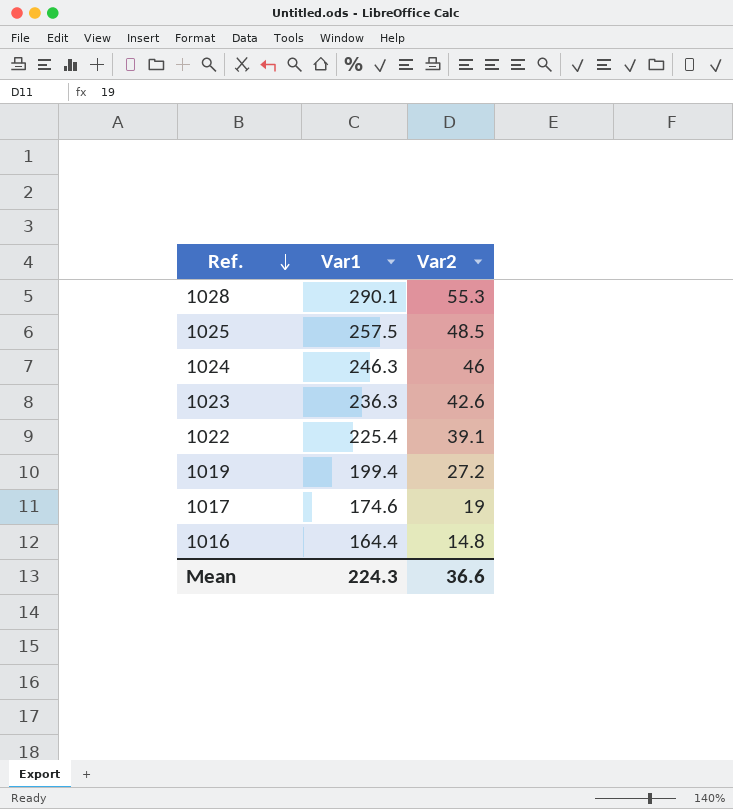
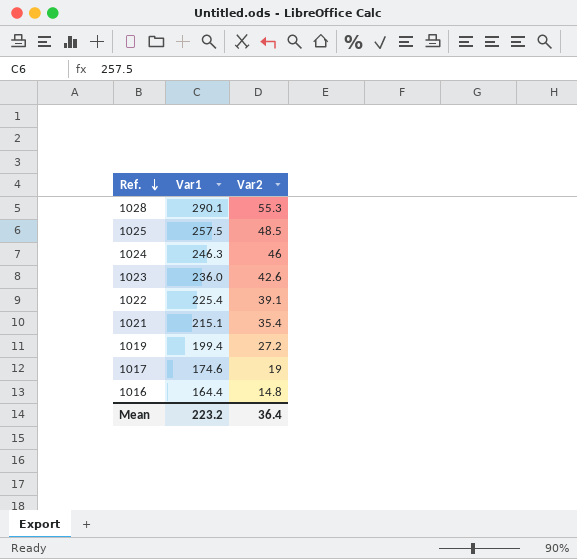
1023 | Var1: 236.3 -> 236.0
row 1021: none -> 215.1 | 35.4
Mean | Var1: 224.3 -> 223.2
Mean | Var2: 36.6 -> 36.4

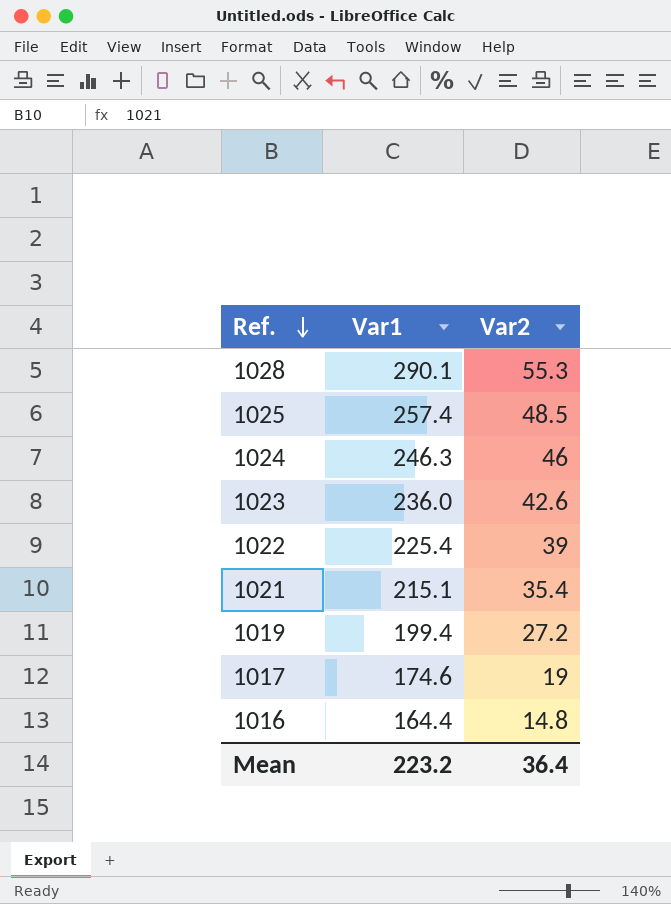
1025 | Var1: 257.5 -> 257.4
1022 | Var2: 39.1 -> 39

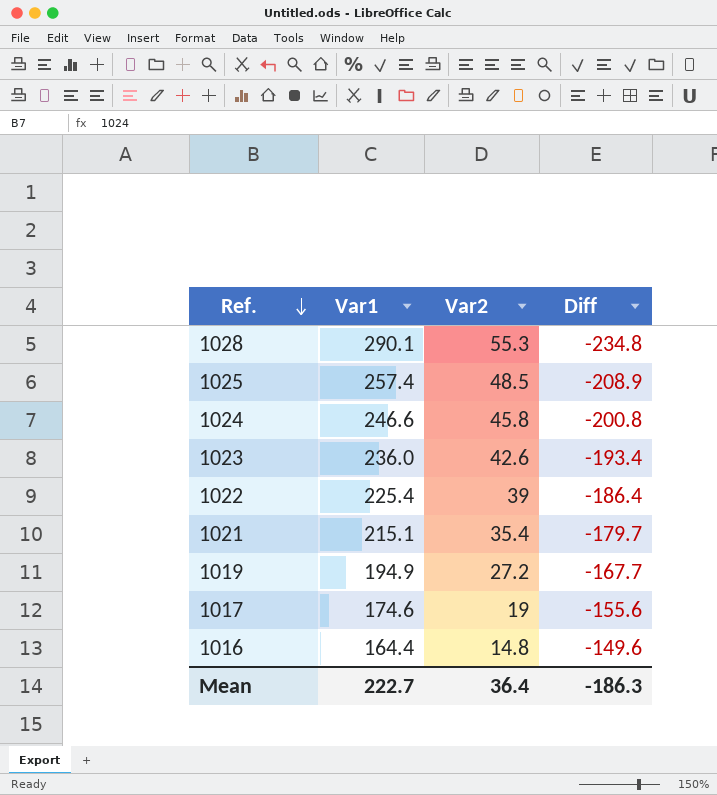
column Diff | formula: none -> [Var2] - [Var1]
1024 | Var1: 246.3 -> 246.6
1024 | Var2: 46 -> 45.8
1019 | Var1: 199.4 -> 194.9
Mean | Var1: 223.2 -> 222.7

